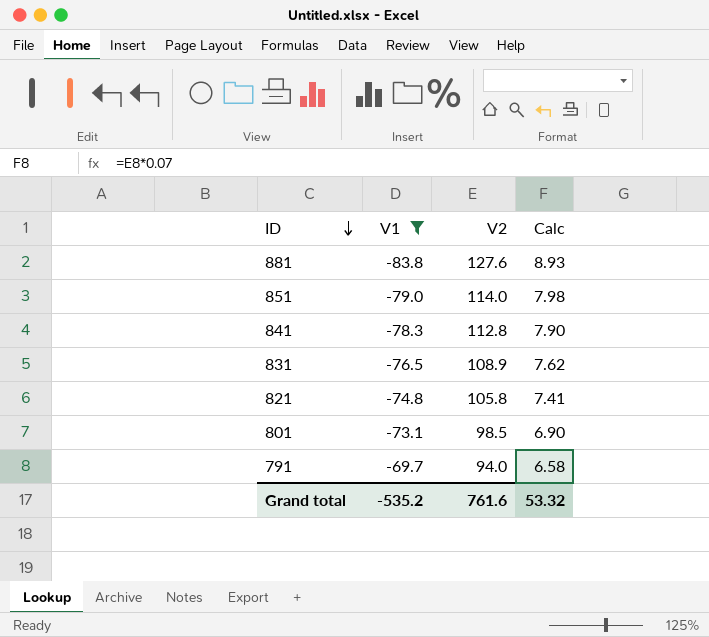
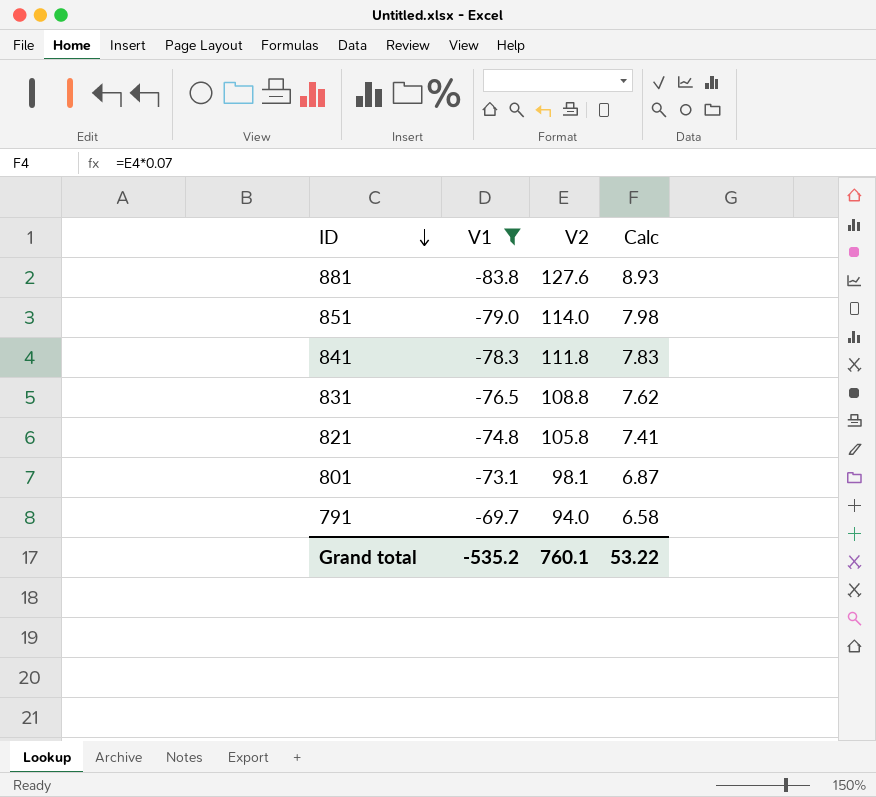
841 | V2: 112.8 -> 111.8
841 | Calc: 7.90 -> 7.83
831 | V2: 108.9 -> 108.8
801 | V2: 98.5 -> 98.1
801 | Calc: 6.90 -> 6.87
Grand total | V2: 761.6 -> 760.1
Grand total | Calc: 53.32 -> 53.22

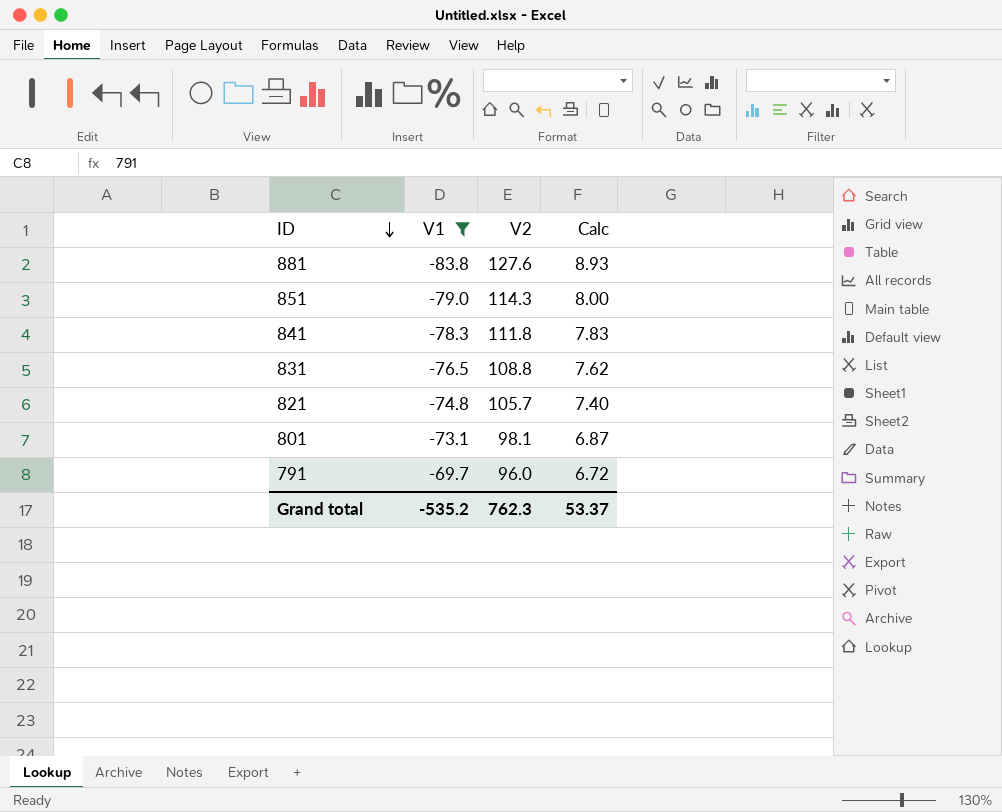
851 | V2: 114.0 -> 114.3
851 | Calc: 7.98 -> 8.00
821 | V2: 105.8 -> 105.7
821 | Calc: 7.41 -> 7.40
791 | V2: 94.0 -> 96.0
791 | Calc: 6.58 -> 6.72
Grand total | V2: 760.1 -> 762.3
Grand total | Calc: 53.22 -> 53.37

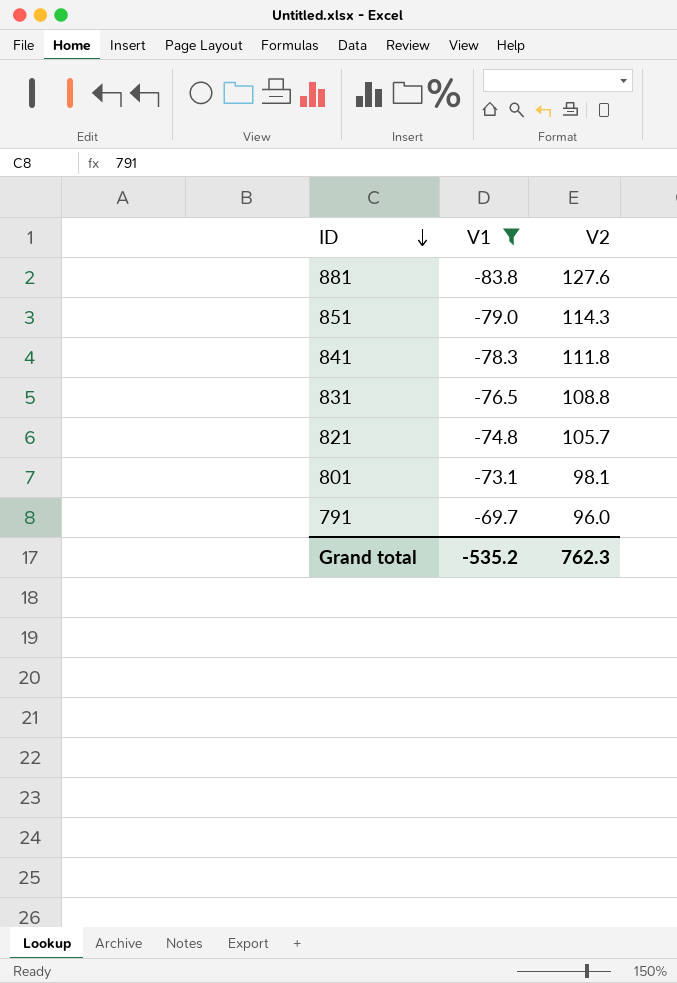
column Calc | formula: [V2] * 0.07 -> none

